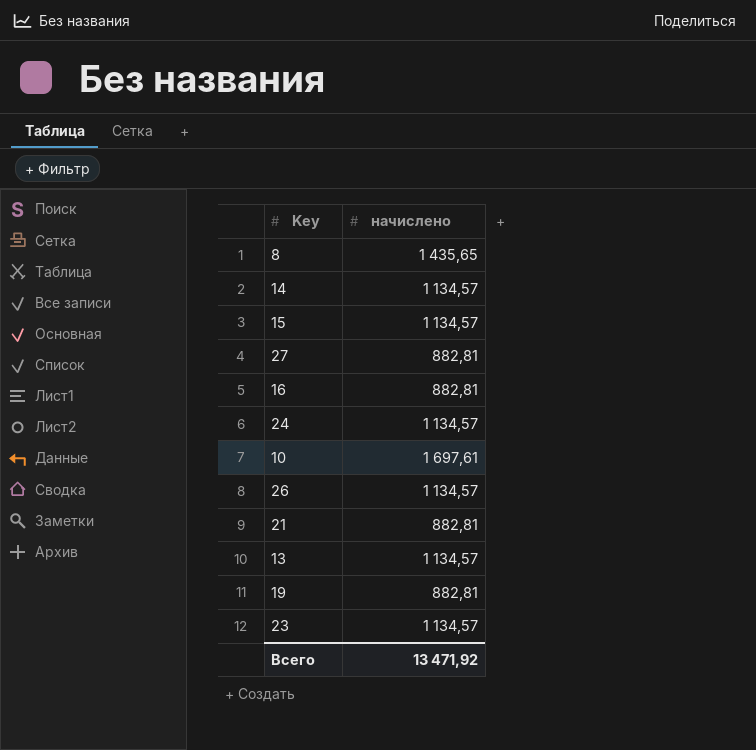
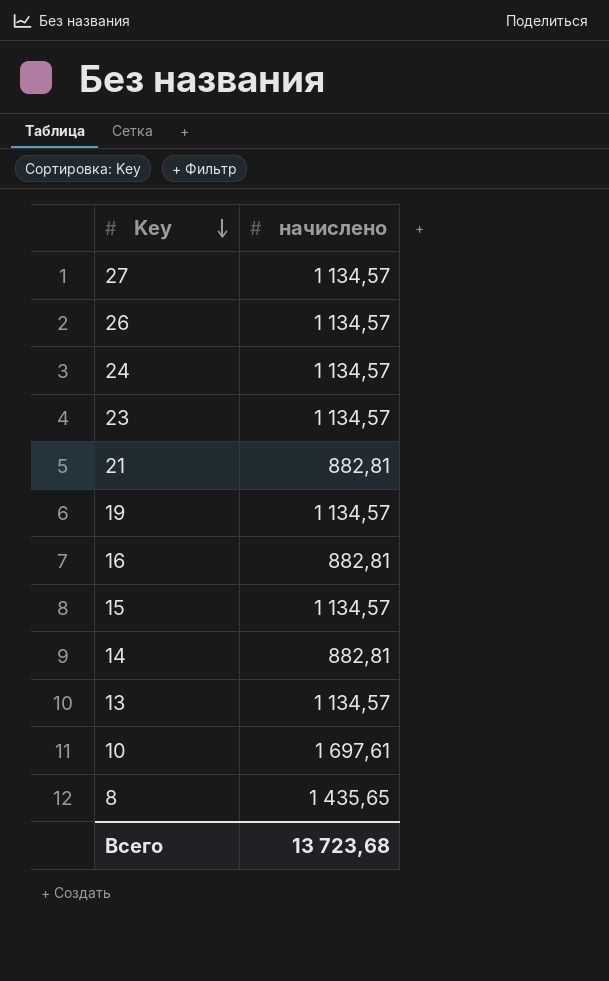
row order: none -> Key descending
27 | начислено: 882,81 -> 1 134,57
19 | начислено: 882,81 -> 1 134,57
14 | начислено: 1 134,57 -> 882,81
Всего | начислено: 13 471,92 -> 13 723,68

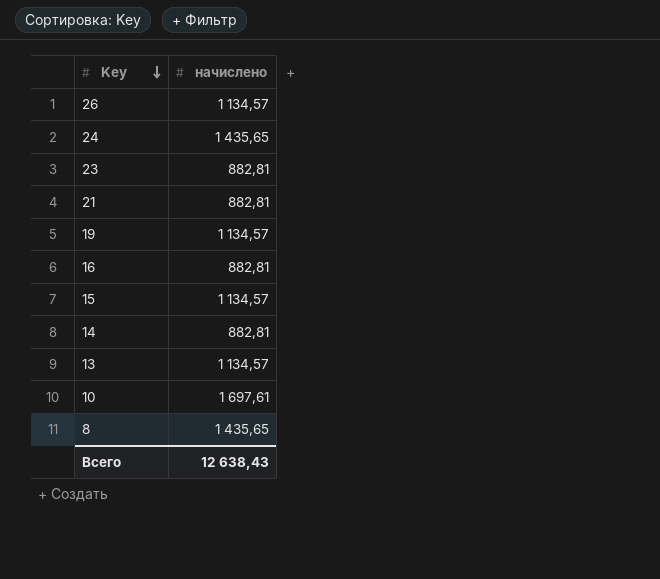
row 27: 1 134,57 -> none
24 | начислено: 1 134,57 -> 1 435,65
23 | начислено: 1 134,57 -> 882,81
Всего | начислено: 13 723,68 -> 12 638,43

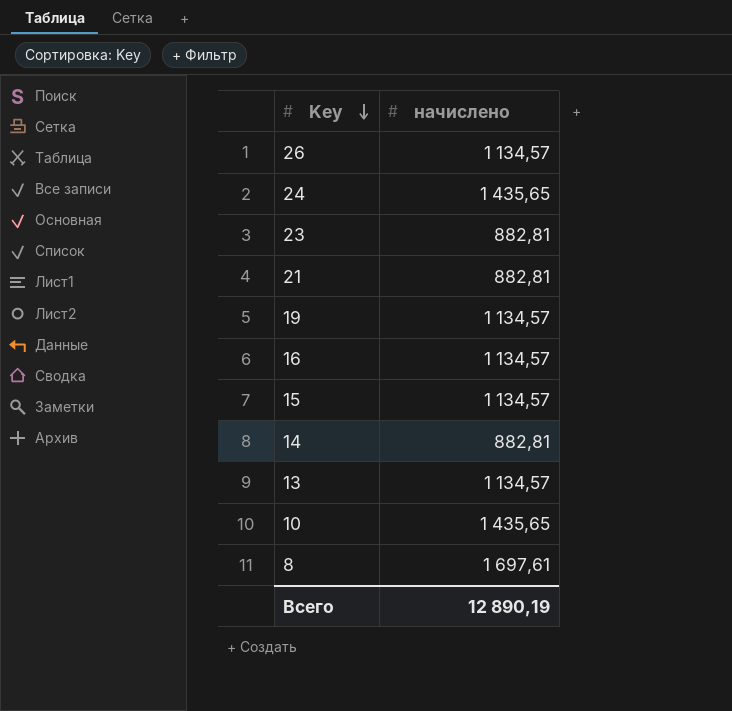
16 | начислено: 882,81 -> 1 134,57
10 | начислено: 1 697,61 -> 1 435,65
8 | начислено: 1 435,65 -> 1 697,61
Всего | начислено: 12 638,43 -> 12 890,19

